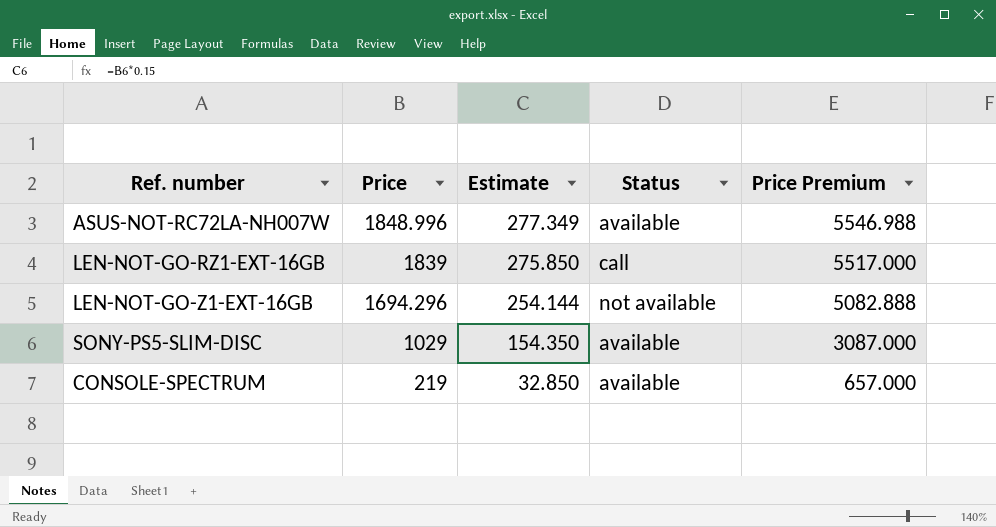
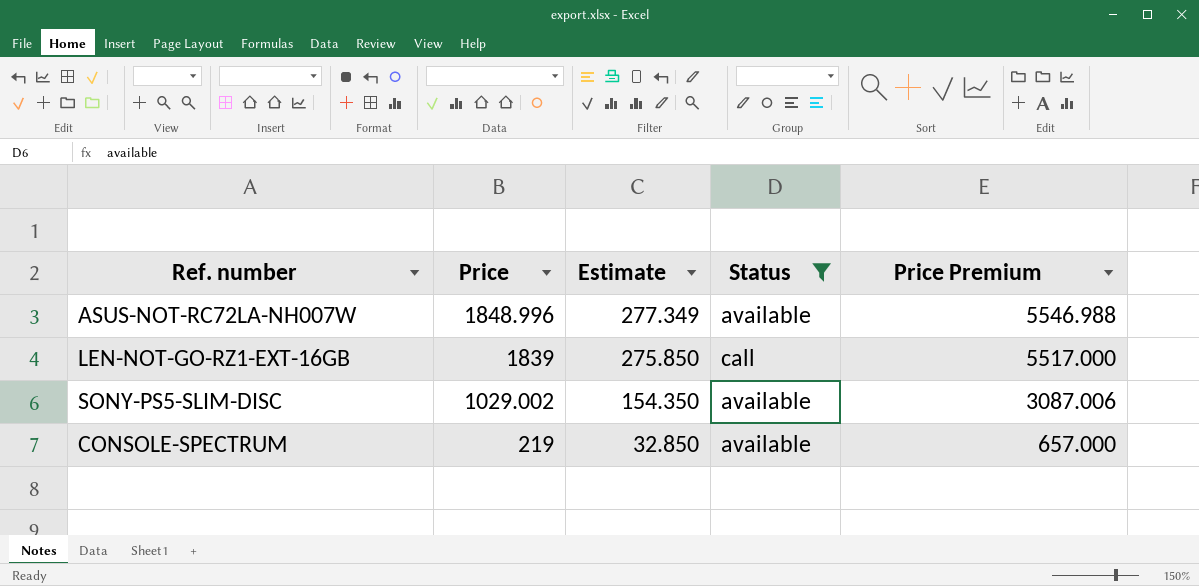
filter: none -> Status != not available
SONY-PS5-SLIM-DISC | Price: 1029 -> 1029.002
SONY-PS5-SLIM-DISC | Price Premium: 3087.000 -> 3087.006

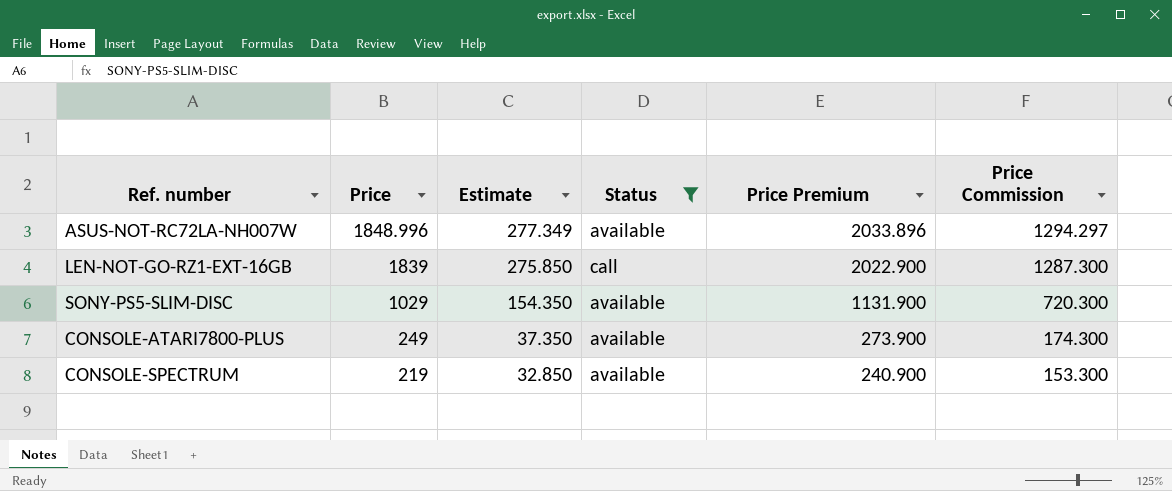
column Price Premium | formula: [Price] * 3 -> [Price] * 1.1
column Price Commission | formula: none -> [Price] * 0.7
SONY-PS5-SLIM-DISC | Price: 1029.002 -> 1029
row CONSOLE-ATARI7800-PLUS: none -> 249 | 37.350 | available | 273.900 | 174.300

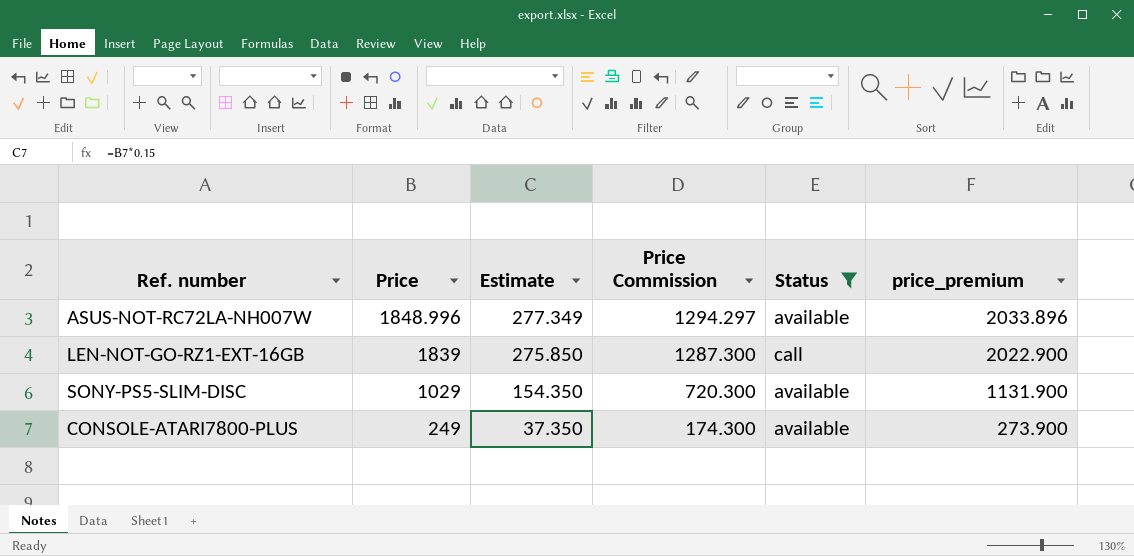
column Price Commission | position: 6 -> 4
column name: Price Premium -> price_premium
row CONSOLE-SPECTRUM: 219 | 32.850 | available | 240.900 | 153.300 -> none

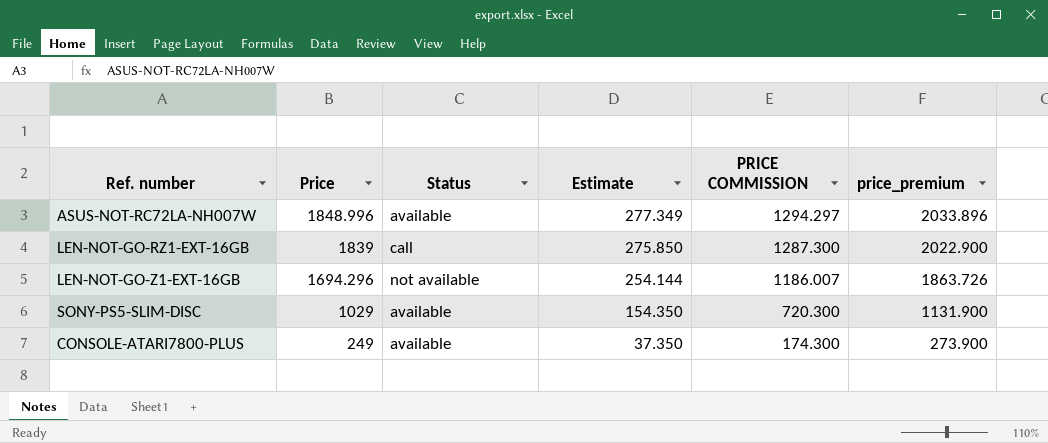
filter: Status != not available -> none
column Status | position: 5 -> 3
column name: Price Commission -> PRICE COMMISSION

